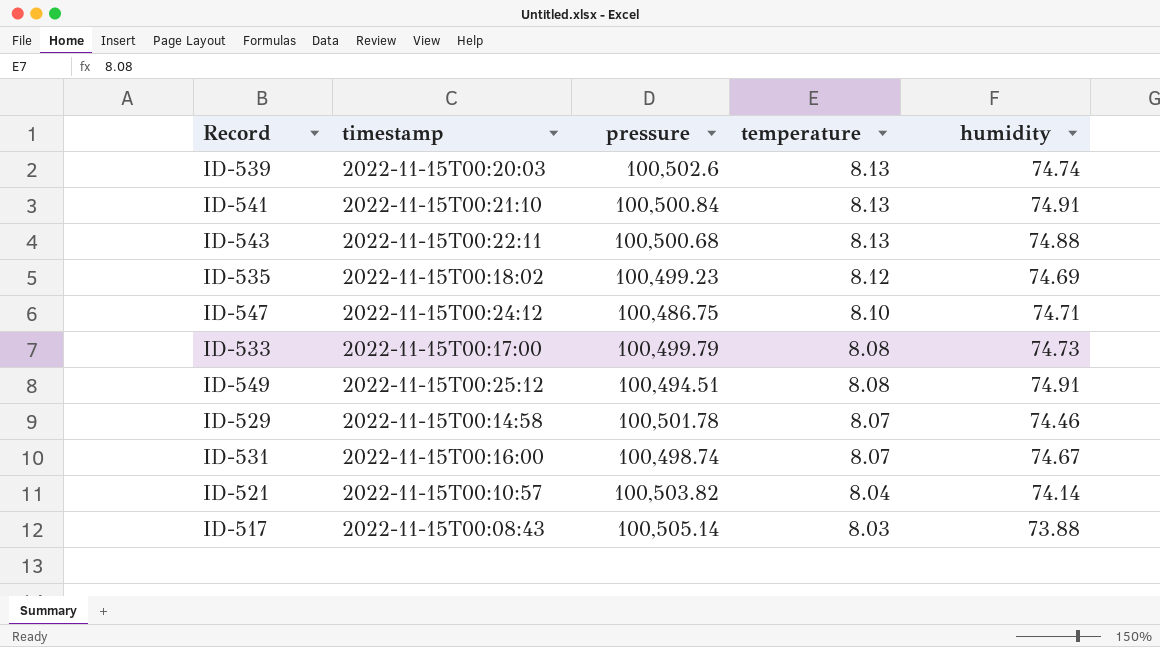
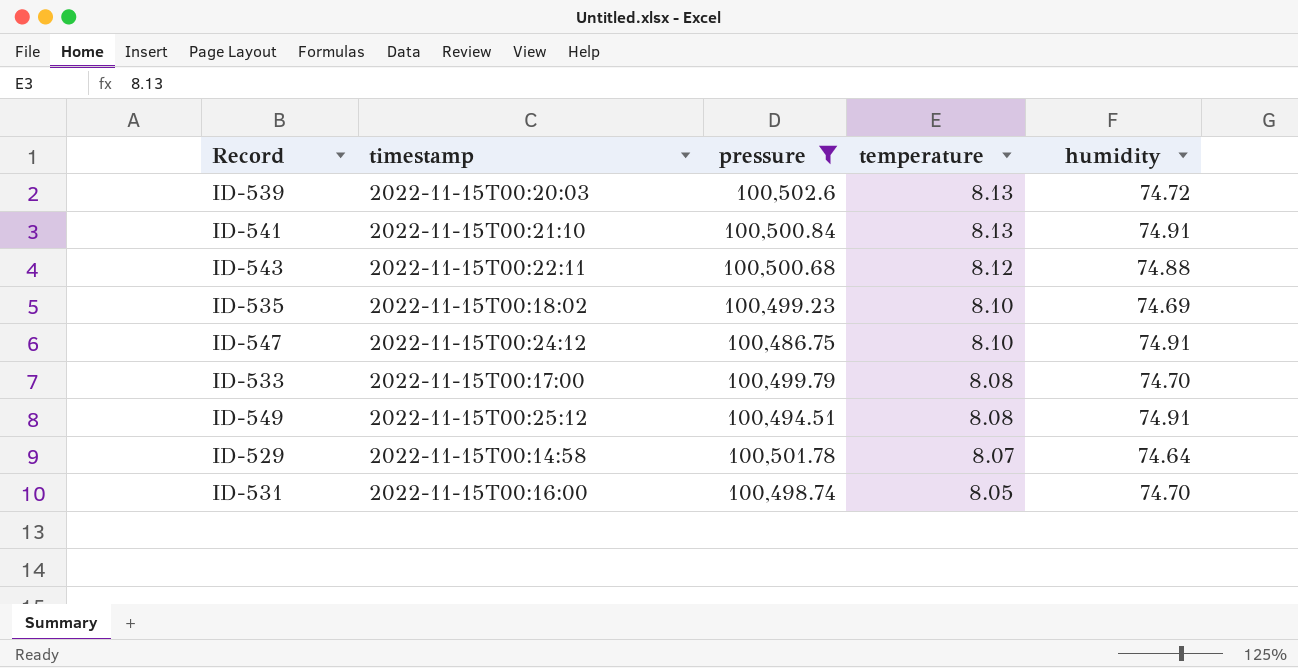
filter: none -> pressure <= 100,502.6
ID-539 | humidity: 74.74 -> 74.72
ID-543 | temperature: 8.13 -> 8.12
ID-535 | temperature: 8.12 -> 8.10
ID-547 | humidity: 74.71 -> 74.91
ID-533 | humidity: 74.73 -> 74.70
ID-529 | humidity: 74.46 -> 74.64
ID-531 | temperature: 8.07 -> 8.05
ID-531 | humidity: 74.67 -> 74.70

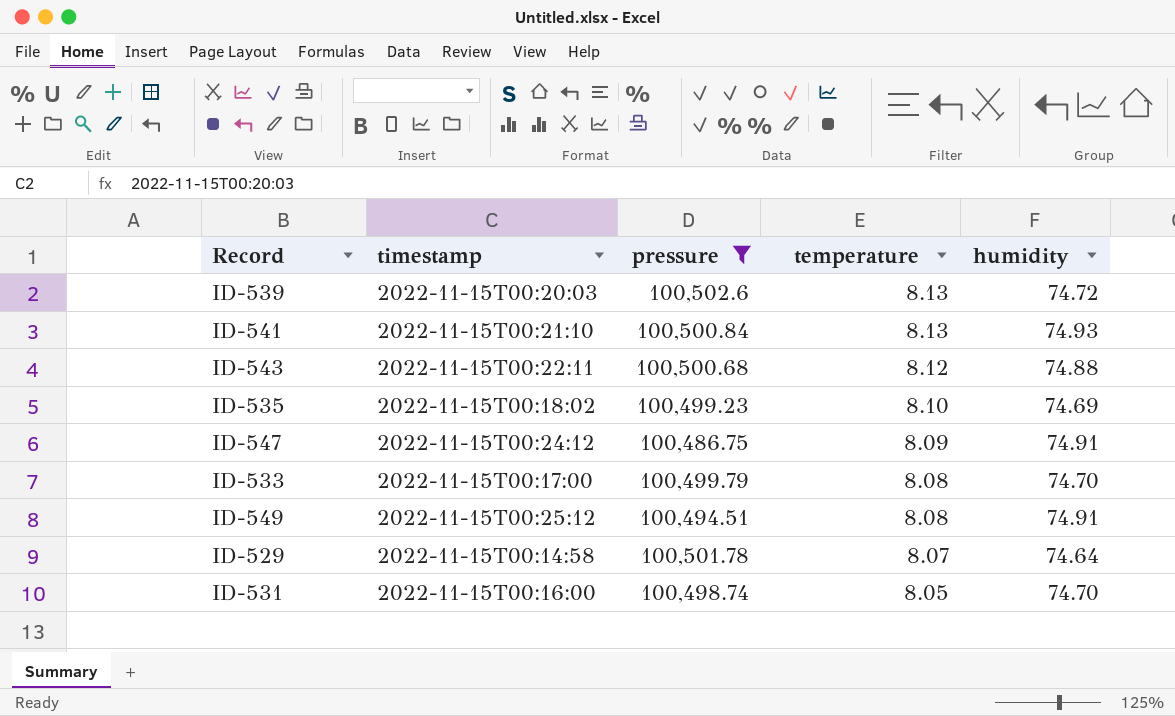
ID-541 | humidity: 74.91 -> 74.93
ID-547 | temperature: 8.10 -> 8.09

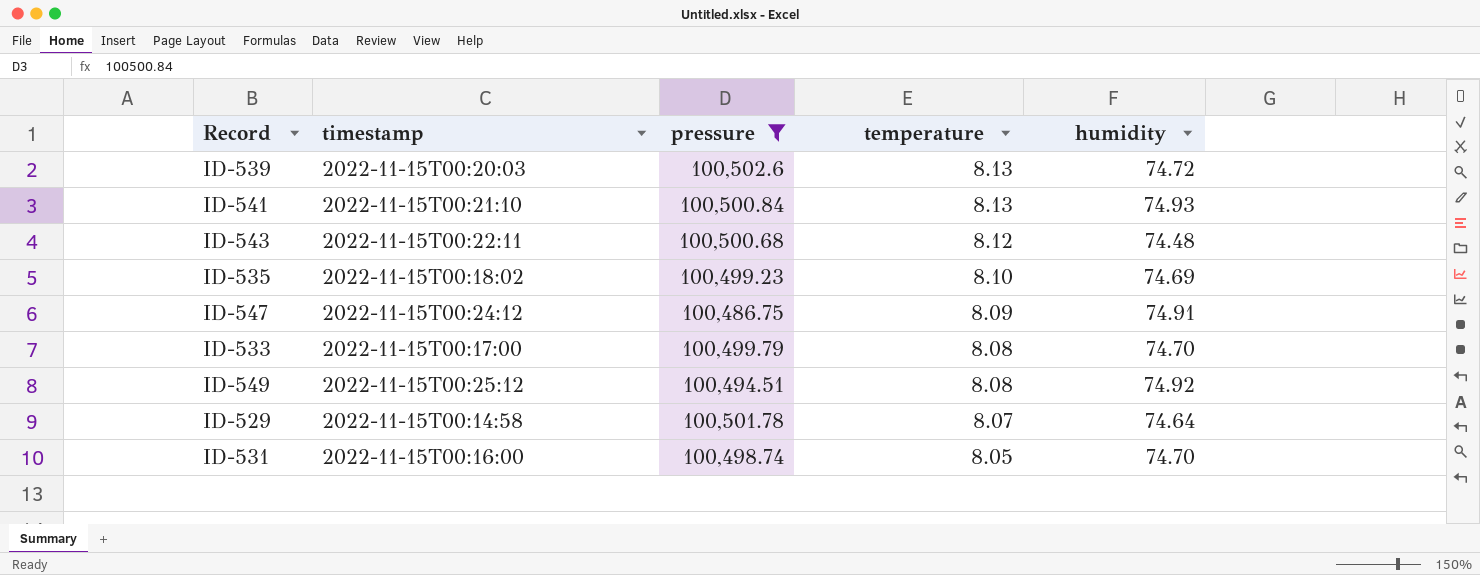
ID-543 | humidity: 74.88 -> 74.48
ID-549 | humidity: 74.91 -> 74.92

